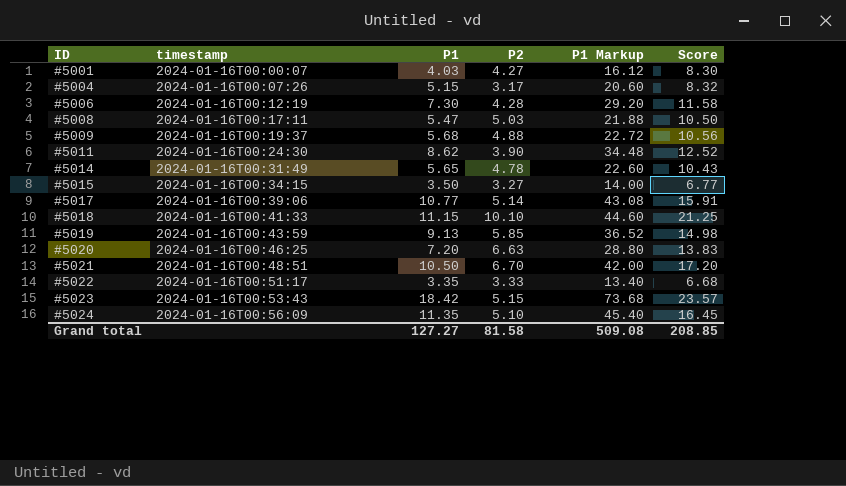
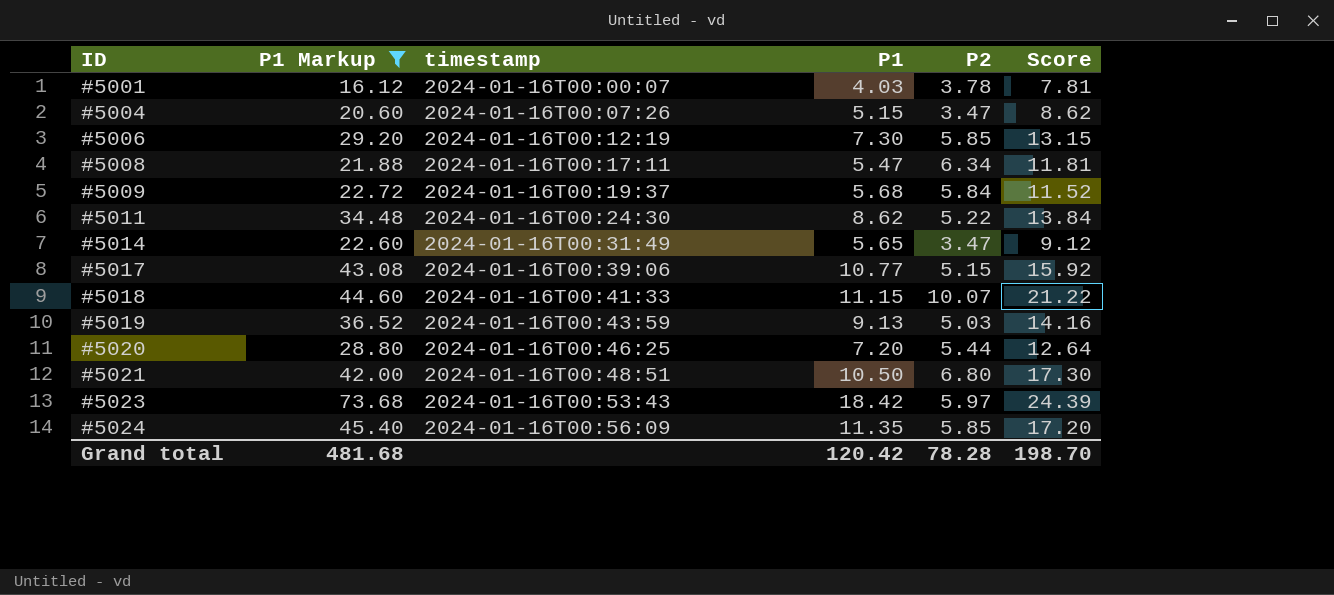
filter: none -> P1 Markup >= 16.12
column P1 Markup | position: 5 -> 2
#5001 | P2: 4.27 -> 3.78
#5001 | Score: 8.30 -> 7.81
#5004 | P2: 3.17 -> 3.47
#5004 | Score: 8.32 -> 8.62
#5006 | P2: 4.28 -> 5.85
#5006 | Score: 11.58 -> 13.15
#5008 | P2: 5.03 -> 6.34
#5008 | Score: 10.50 -> 11.81
#5009 | P2: 4.88 -> 5.84
#5009 | Score: 10.56 -> 11.52
#5011 | P2: 3.90 -> 5.22
#5011 | Score: 12.52 -> 13.84
#5014 | P2: 4.78 -> 3.47
#5014 | Score: 10.43 -> 9.12
#5017 | P2: 5.14 -> 5.15
#5017 | Score: 15.91 -> 15.92
#5018 | P2: 10.10 -> 10.07
#5018 | Score: 21.25 -> 21.22
#5019 | P2: 5.85 -> 5.03
#5019 | Score: 14.98 -> 14.16
#5020 | P2: 6.63 -> 5.44
#5020 | Score: 13.83 -> 12.64
#5021 | P2: 6.70 -> 6.80
#5021 | Score: 17.20 -> 17.30
#5023 | P2: 5.15 -> 5.97
#5023 | Score: 23.57 -> 24.39
#5024 | P2: 5.10 -> 5.85
#5024 | Score: 16.45 -> 17.20
Grand total | P1 Markup: 509.08 -> 481.68
Grand total | P1: 127.27 -> 120.42
Grand total | P2: 81.58 -> 78.28
Grand total | Score: 208.85 -> 198.70

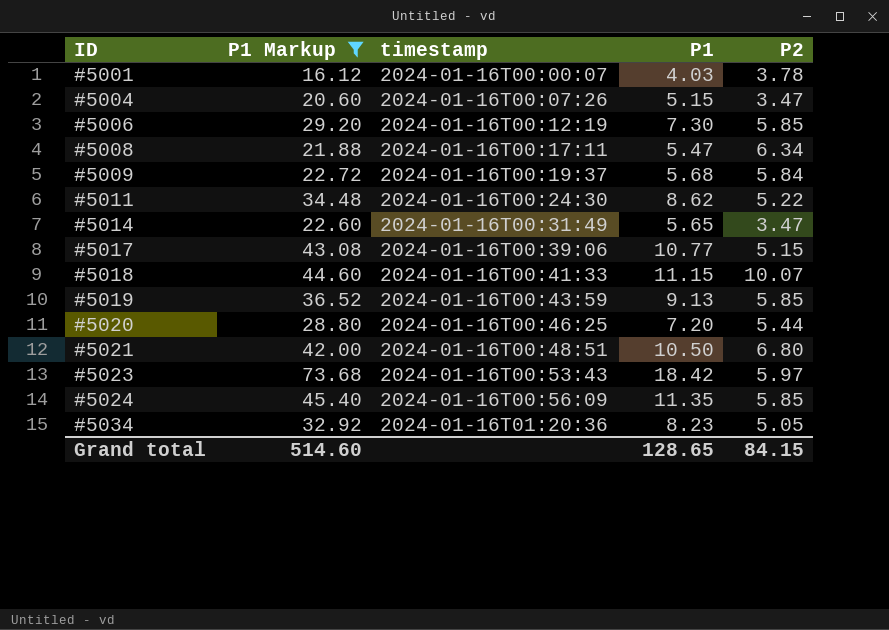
column Score | formula: [P1] + [P2] -> none
#5019 | P2: 5.03 -> 5.85
row #5034: none -> 32.92 | 2024-01-16T01:20:36 | 8.23 | 5.05
Grand total | P1 Markup: 481.68 -> 514.60
Grand total | P1: 120.42 -> 128.65
Grand total | P2: 78.28 -> 84.15

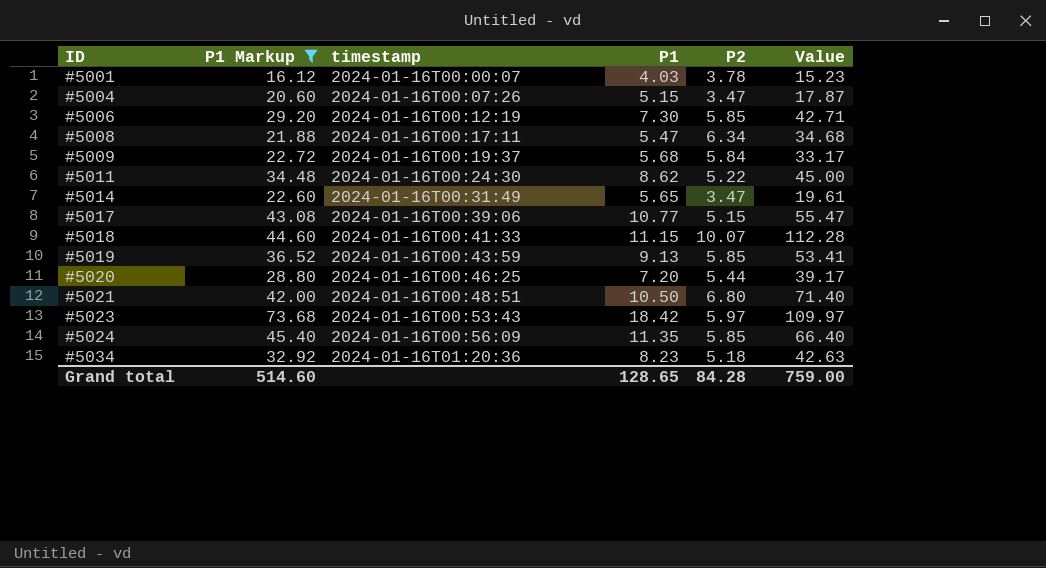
column Value | formula: none -> [P1] * [P2]
#5034 | P2: 5.05 -> 5.18
Grand total | P2: 84.15 -> 84.28

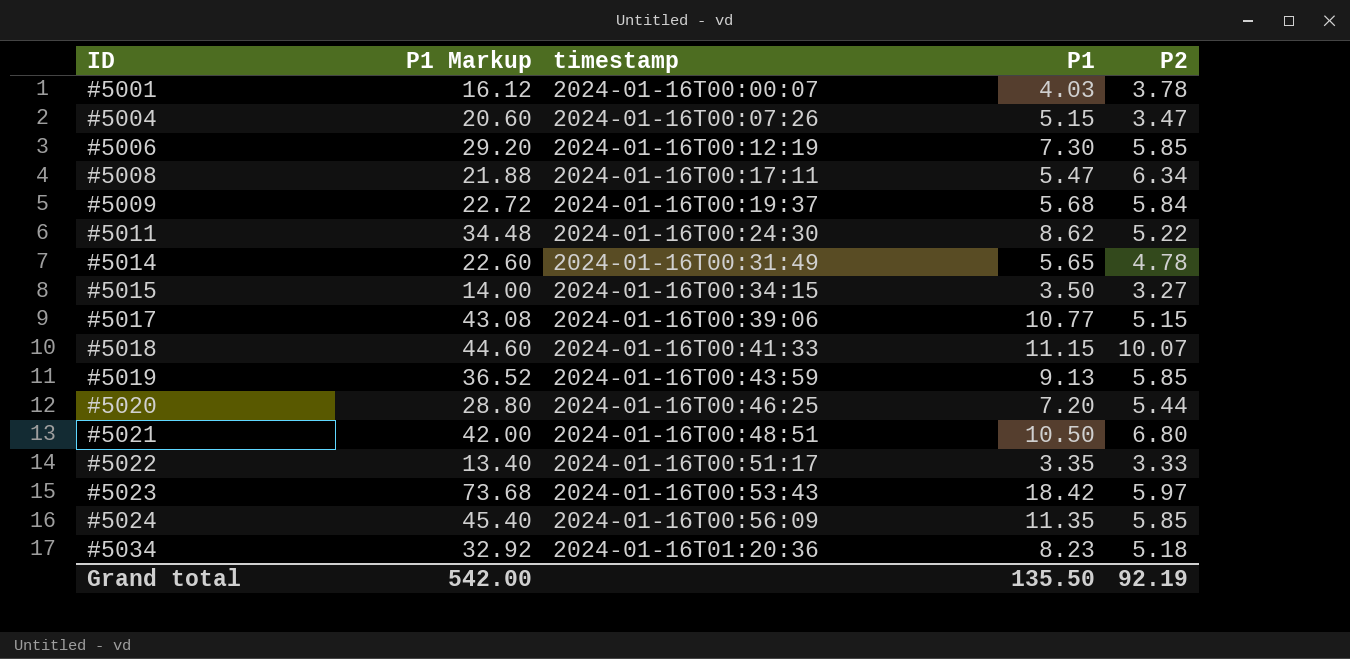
filter: P1 Markup >= 16.12 -> none
column Value | formula: [P1] * [P2] -> none
#5014 | P2: 3.47 -> 4.78
Grand total | P1 Markup: 514.60 -> 542.00
Grand total | P1: 128.65 -> 135.50
Grand total | P2: 84.28 -> 92.19

